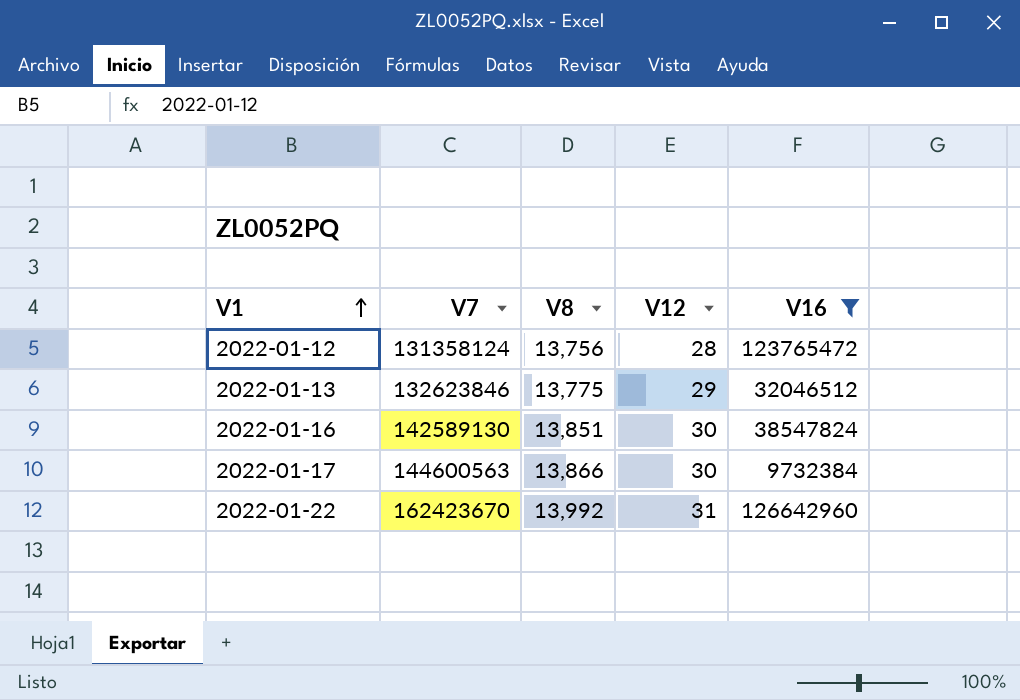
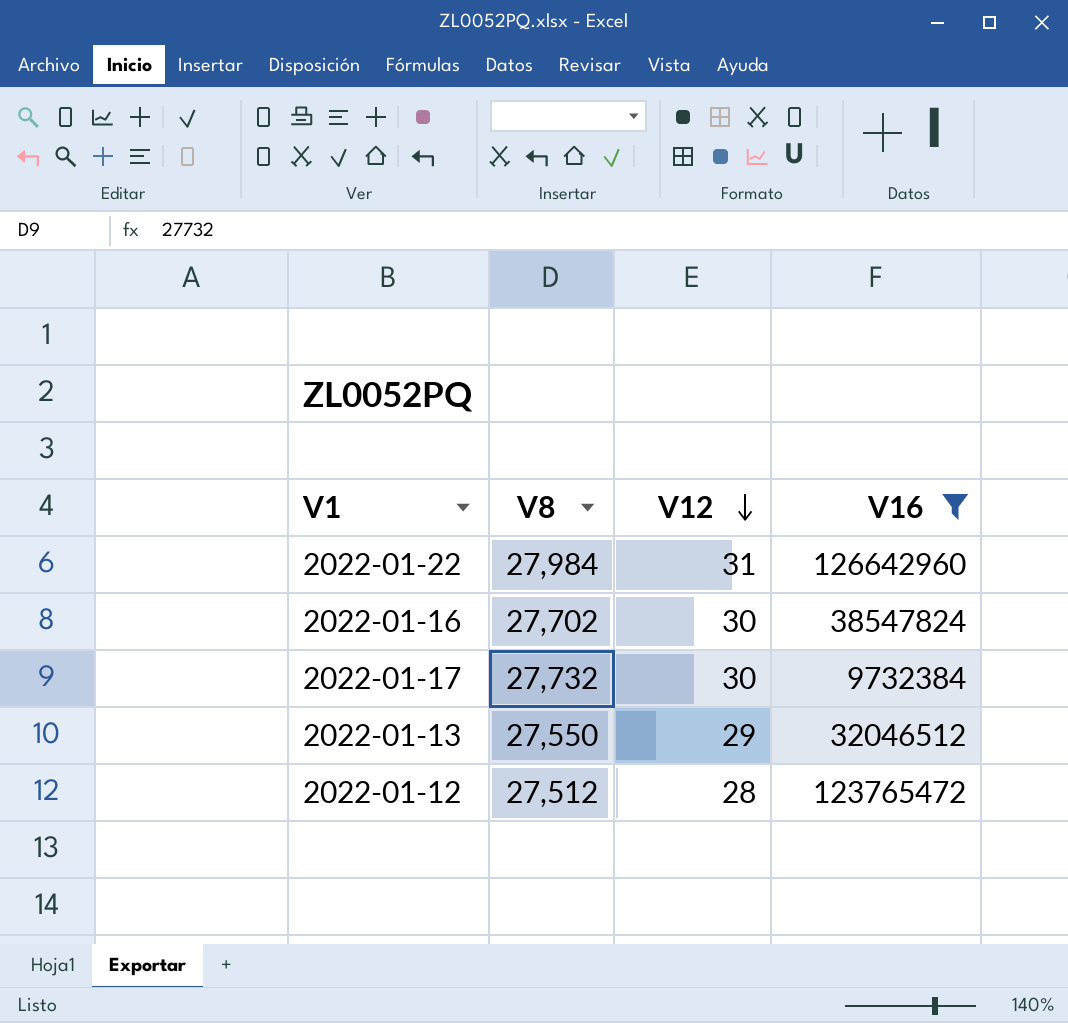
row order: V1 ascending -> V12 descending
column V7 | position: 2 -> none
2022-01-22 | V8: 13,992 -> 27,984
2022-01-16 | V8: 13,851 -> 27,702
2022-01-17 | V8: 13,866 -> 27,732
2022-01-13 | V8: 13,775 -> 27,550
2022-01-12 | V8: 13,756 -> 27,512

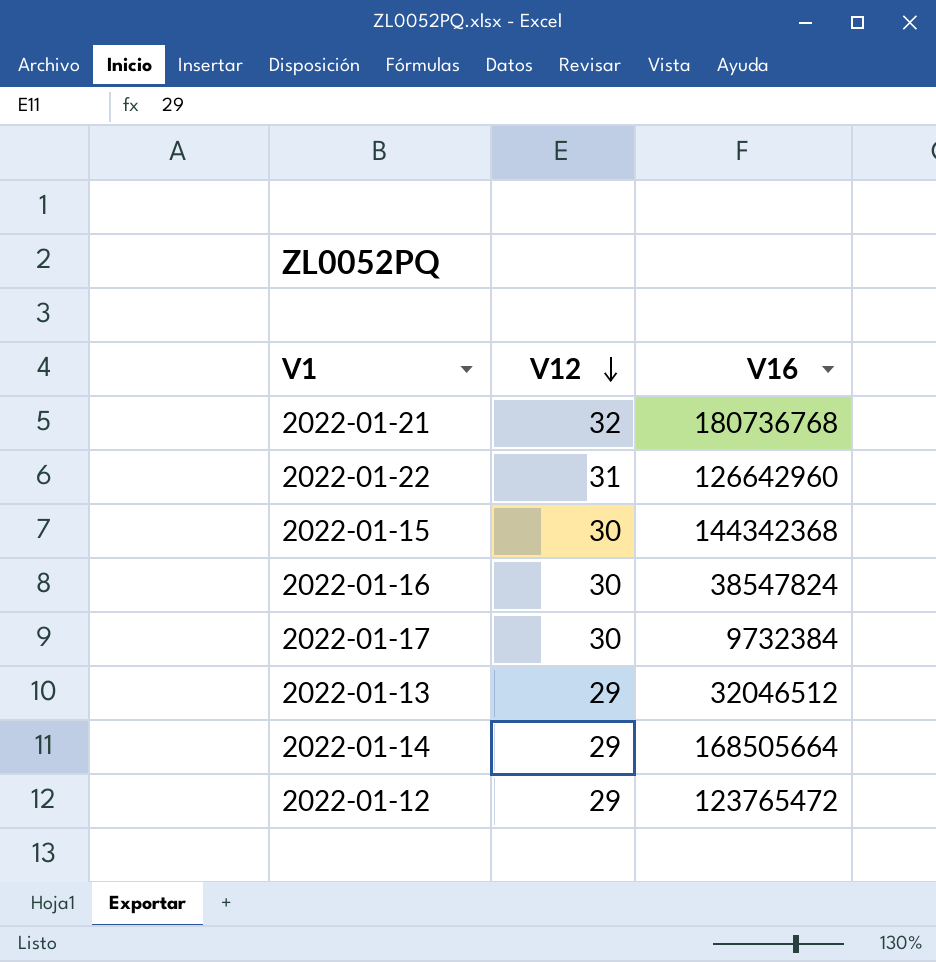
filter: V16 <= 126642960 -> none
column V8 | position: 2 -> none
2022-01-12 | V12: 28 -> 29

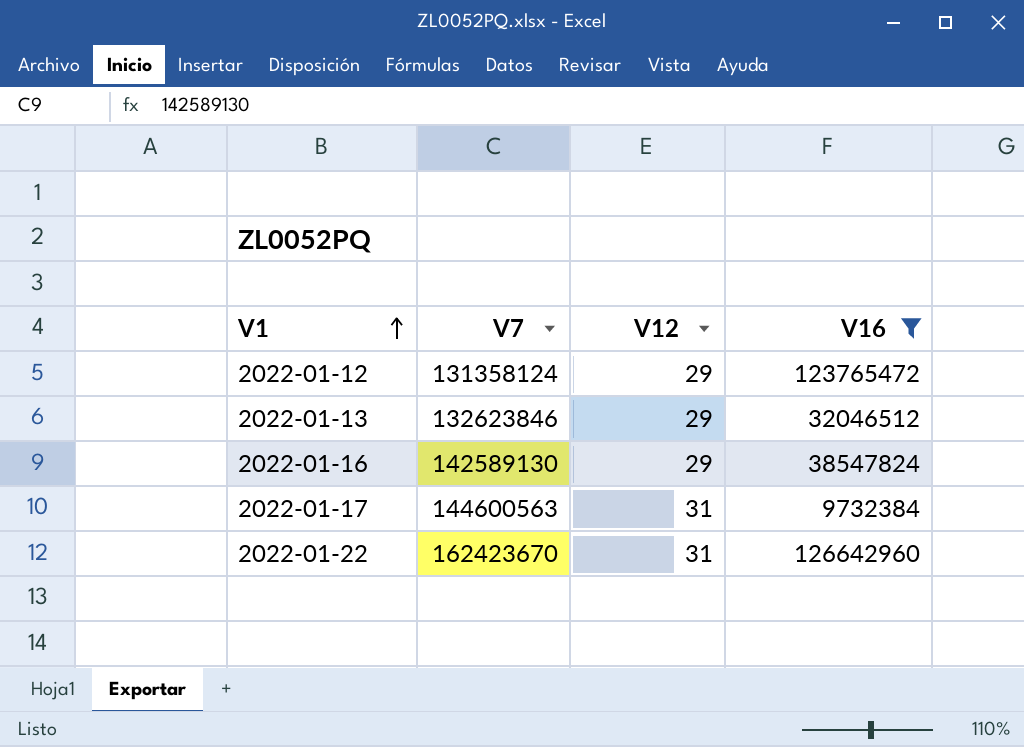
filter: none -> V16 <= 126642960
row order: V12 descending -> V1 ascending
column V7 | position: none -> 2
2022-01-16 | V12: 30 -> 29
2022-01-17 | V12: 30 -> 31

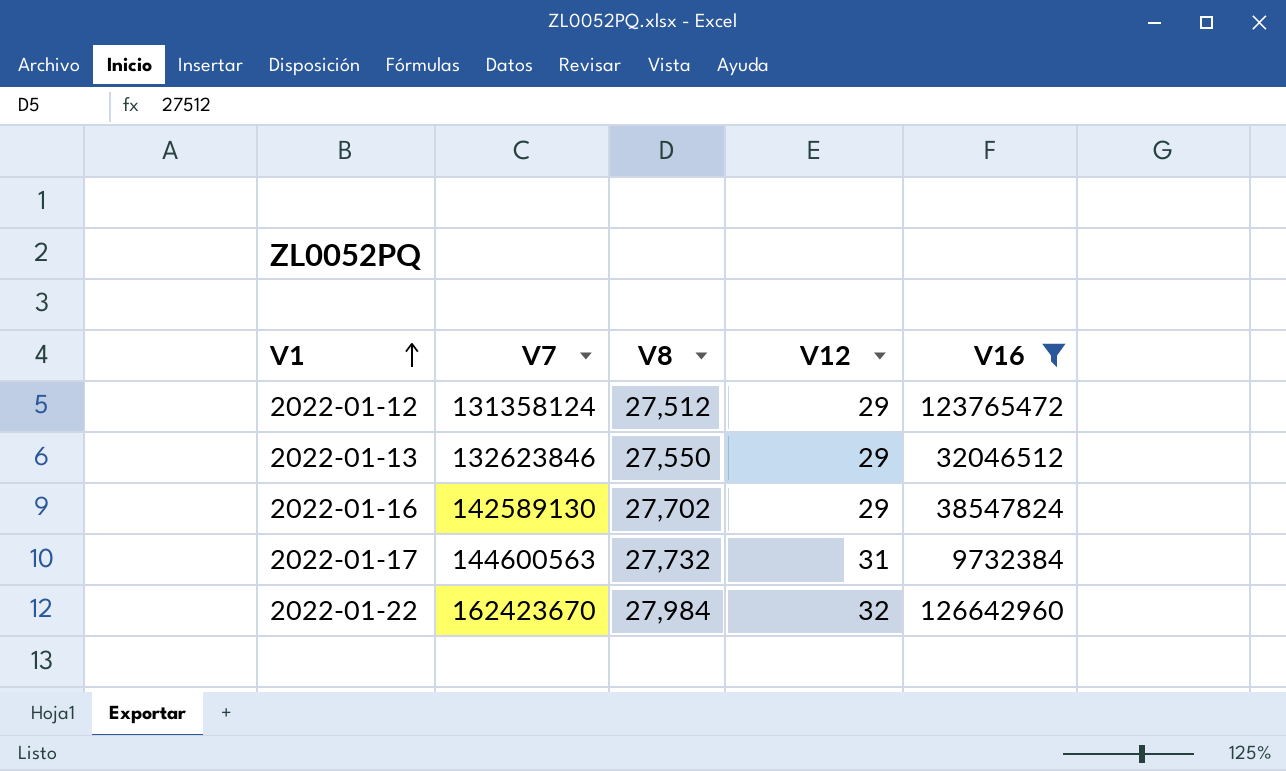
column V8 | position: none -> 3
2022-01-22 | V12: 31 -> 32

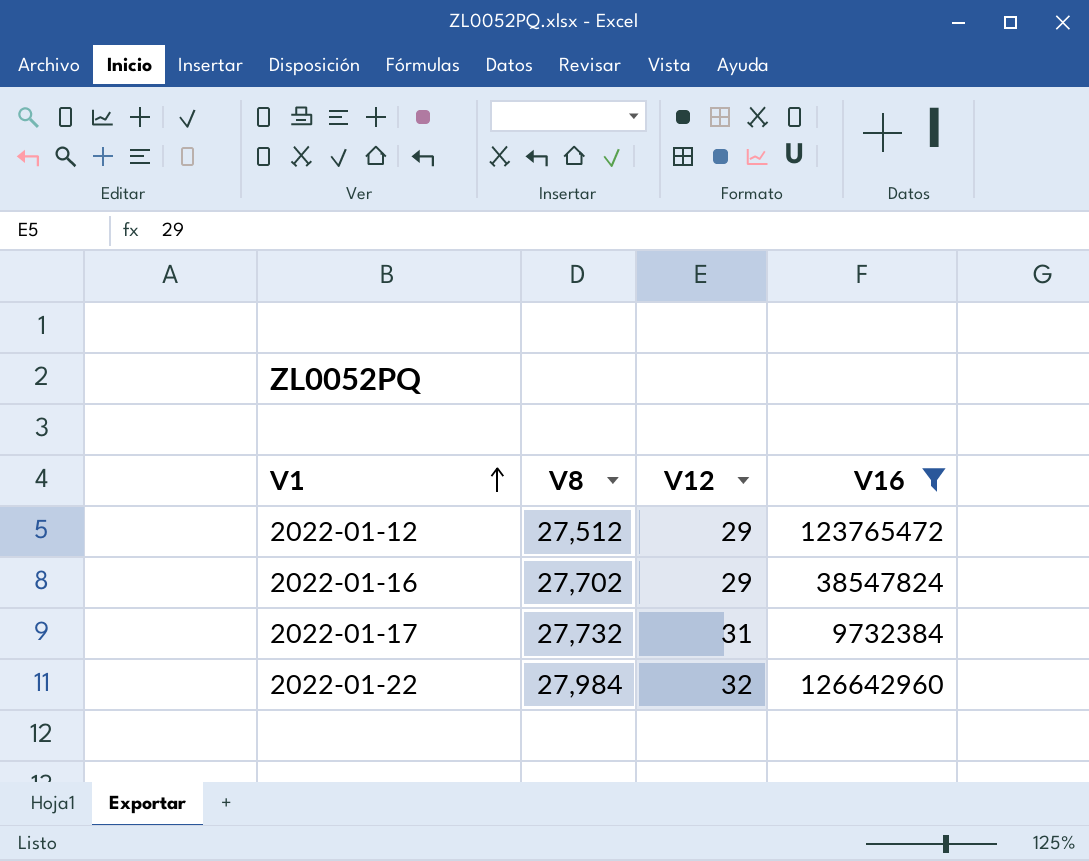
column V7 | position: 2 -> none
row 2022-01-13: 132623846 | 27,550 | 29 | 32046512 -> none

